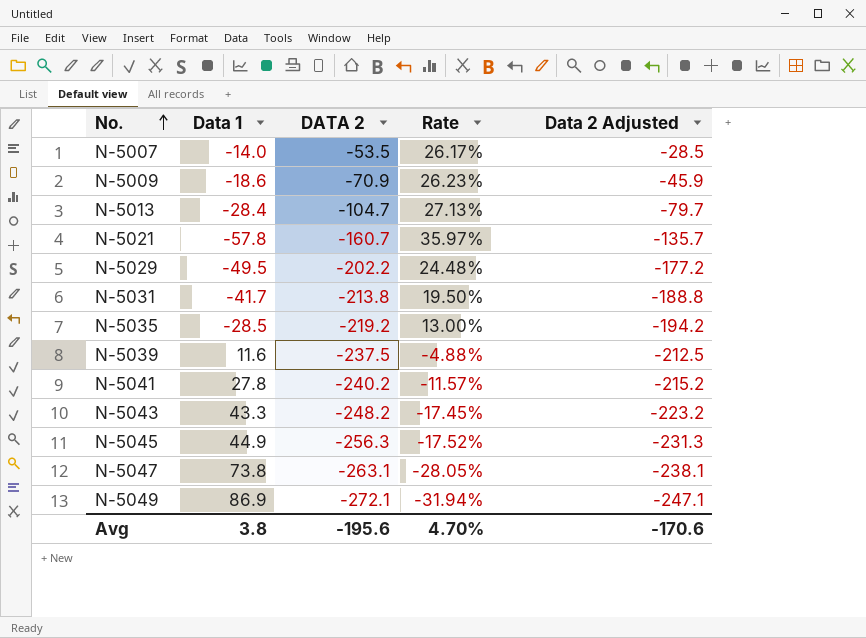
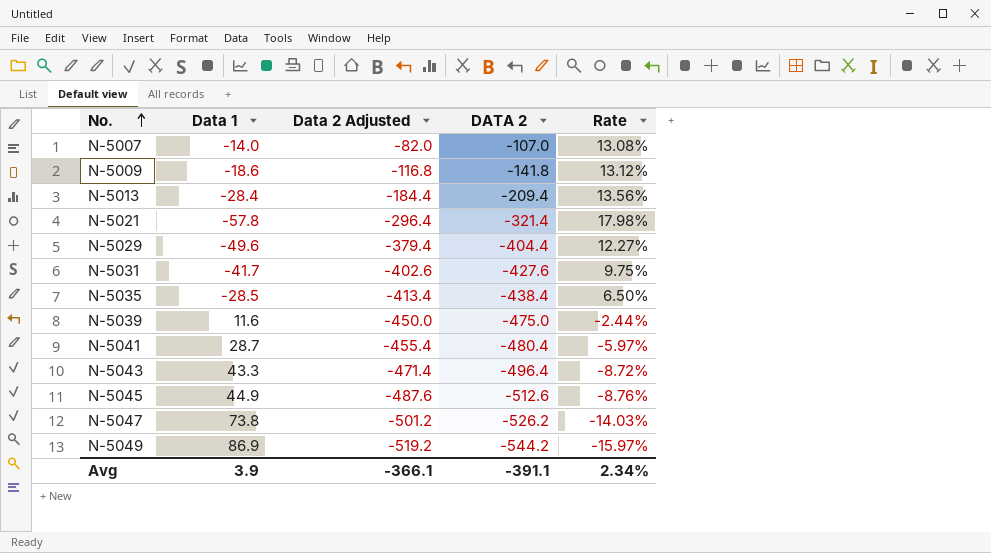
column Data 2 Adjusted | position: 5 -> 3
N-5007 | Data 2 Adjusted: -28.5 -> -82.0
N-5007 | DATA 2: -53.5 -> -107.0
N-5007 | Rate: 26.17% -> 13.08%
N-5009 | Data 2 Adjusted: -45.9 -> -116.8
N-5009 | DATA 2: -70.9 -> -141.8
N-5009 | Rate: 26.23% -> 13.12%
N-5013 | Data 2 Adjusted: -79.7 -> -184.4
N-5013 | DATA 2: -104.7 -> -209.4
N-5013 | Rate: 27.13% -> 13.56%
N-5021 | Data 2 Adjusted: -135.7 -> -296.4
N-5021 | DATA 2: -160.7 -> -321.4
N-5021 | Rate: 35.97% -> 17.98%
N-5029 | Data 1: -49.5 -> -49.6
N-5029 | Data 2 Adjusted: -177.2 -> -379.4
N-5029 | DATA 2: -202.2 -> -404.4
N-5029 | Rate: 24.48% -> 12.27%
N-5031 | Data 2 Adjusted: -188.8 -> -402.6
N-5031 | DATA 2: -213.8 -> -427.6
N-5031 | Rate: 19.50% -> 9.75%
N-5035 | Data 2 Adjusted: -194.2 -> -413.4
N-5035 | DATA 2: -219.2 -> -438.4
N-5035 | Rate: 13.00% -> 6.50%
N-5039 | Data 2 Adjusted: -212.5 -> -450.0
N-5039 | DATA 2: -237.5 -> -475.0
N-5039 | Rate: -4.88% -> -2.44%
N-5041 | Data 1: 27.8 -> 28.7
N-5041 | Data 2 Adjusted: -215.2 -> -455.4
N-5041 | DATA 2: -240.2 -> -480.4
N-5041 | Rate: -11.57% -> -5.97%
N-5043 | Data 2 Adjusted: -223.2 -> -471.4
N-5043 | DATA 2: -248.2 -> -496.4
N-5043 | Rate: -17.45% -> -8.72%
N-5045 | Data 2 Adjusted: -231.3 -> -487.6
N-5045 | DATA 2: -256.3 -> -512.6
N-5045 | Rate: -17.52% -> -8.76%
N-5047 | Data 2 Adjusted: -238.1 -> -501.2
N-5047 | DATA 2: -263.1 -> -526.2
N-5047 | Rate: -28.05% -> -14.03%
N-5049 | Data 2 Adjusted: -247.1 -> -519.2
N-5049 | DATA 2: -272.1 -> -544.2
N-5049 | Rate: -31.94% -> -15.97%
Avg | Data 1: 3.8 -> 3.9
Avg | Data 2 Adjusted: -170.6 -> -366.1
Avg | DATA 2: -195.6 -> -391.1
Avg | Rate: 4.70% -> 2.34%

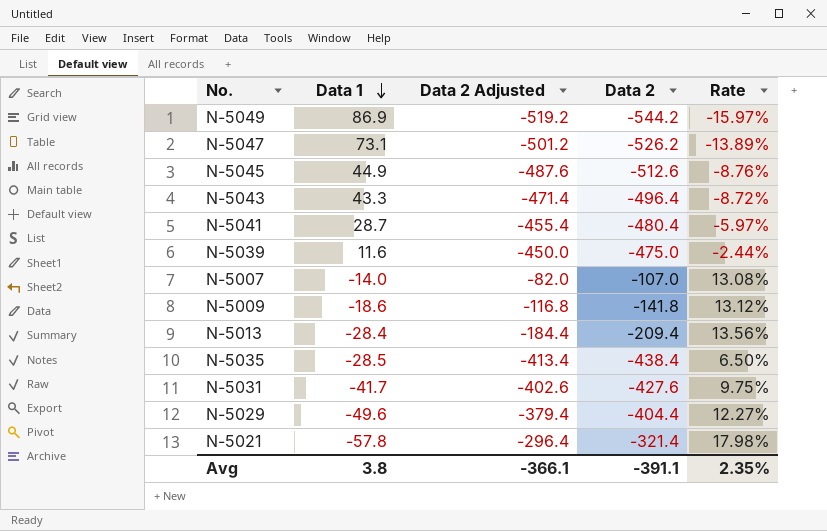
row order: No. ascending -> Data 1 descending
column name: DATA 2 -> Data 2
N-5047 | Data 1: 73.8 -> 73.1
N-5047 | Rate: -14.03% -> -13.89%
Avg | Data 1: 3.9 -> 3.8
Avg | Rate: 2.34% -> 2.35%

